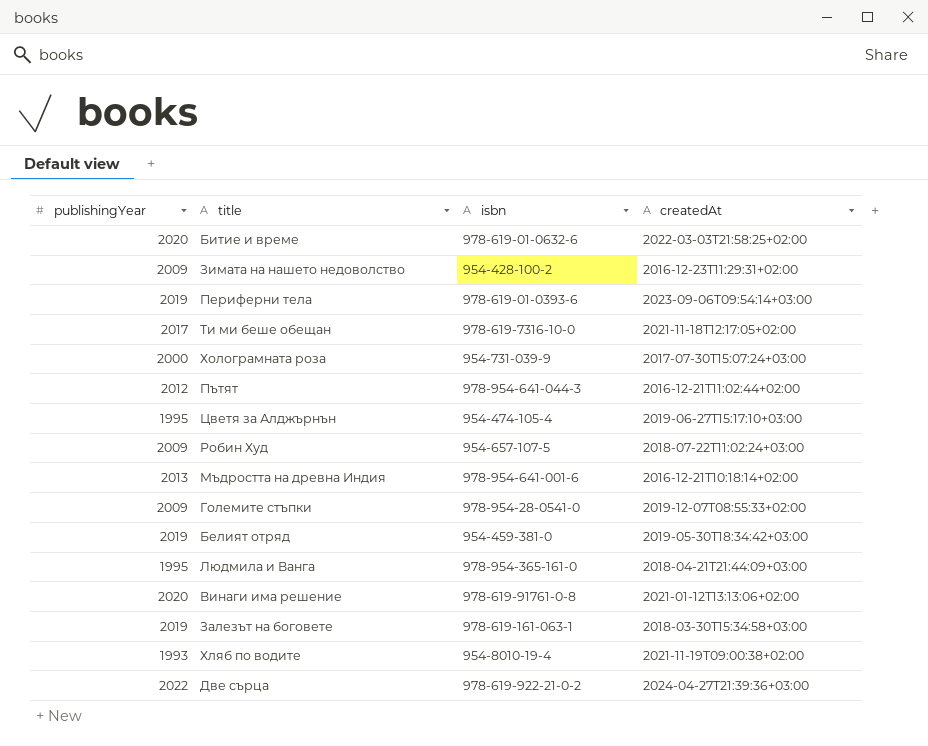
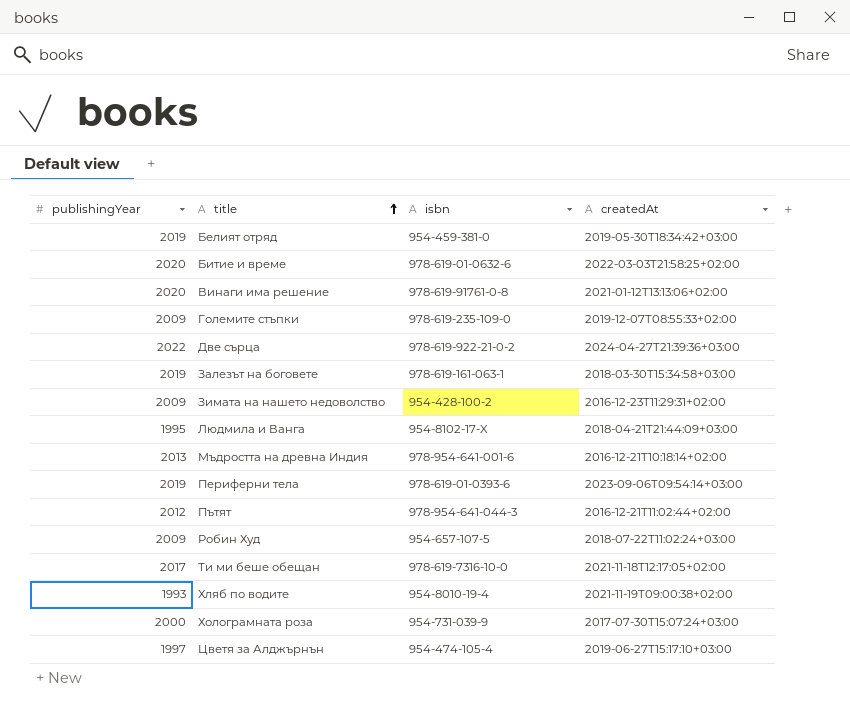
row order: none -> title ascending
Големите стъпки | isbn: 978-954-28-0541-0 -> 978-619-235-109-0
Людмила и Ванга | isbn: 978-954-365-161-0 -> 954-8102-17-X
Цветя за Алджърнън | publishingYear: 1995 -> 1997

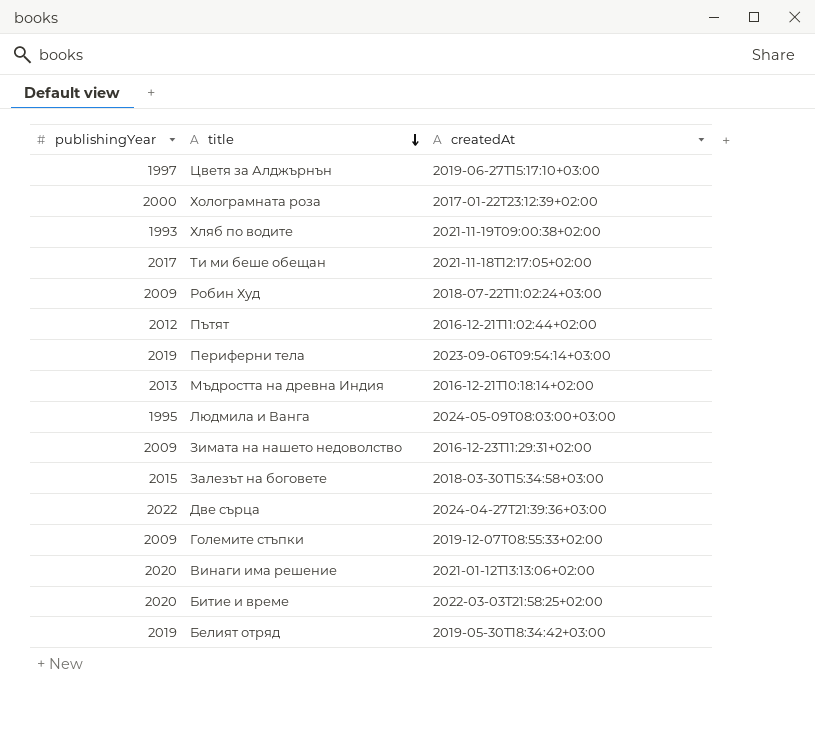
row order: title ascending -> title descending
column isbn | position: 3 -> none
Холограмната роза | createdAt: 2017-07-30T15:07:24+03:00 -> 2017-01-22T23:12:39+02:00
Людмила и Ванга | createdAt: 2018-04-21T21:44:09+03:00 -> 2024-05-09T08:03:00+03:00
Залезът на боговете | publishingYear: 2019 -> 2015

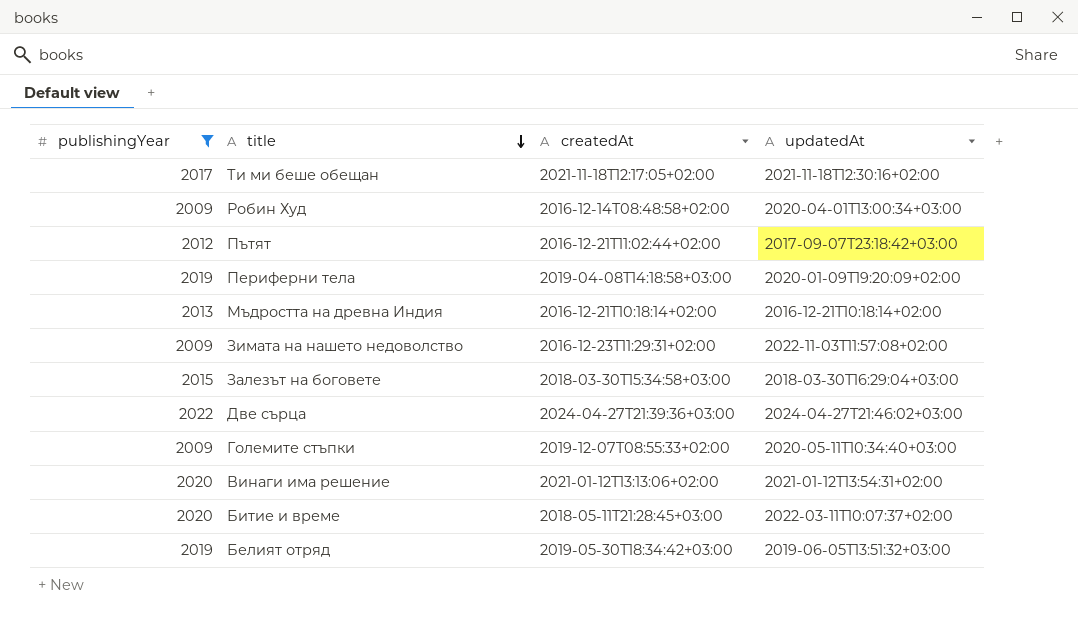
filter: none -> publishingYear >= 2009
column updatedAt | position: none -> 4
Робин Худ | createdAt: 2018-07-22T11:02:24+03:00 -> 2016-12-14T08:48:58+02:00
Периферни тела | createdAt: 2023-09-06T09:54:14+03:00 -> 2019-04-08T14:18:58+03:00
Битие и време | createdAt: 2022-03-03T21:58:25+02:00 -> 2018-05-11T21:28:45+03:00

